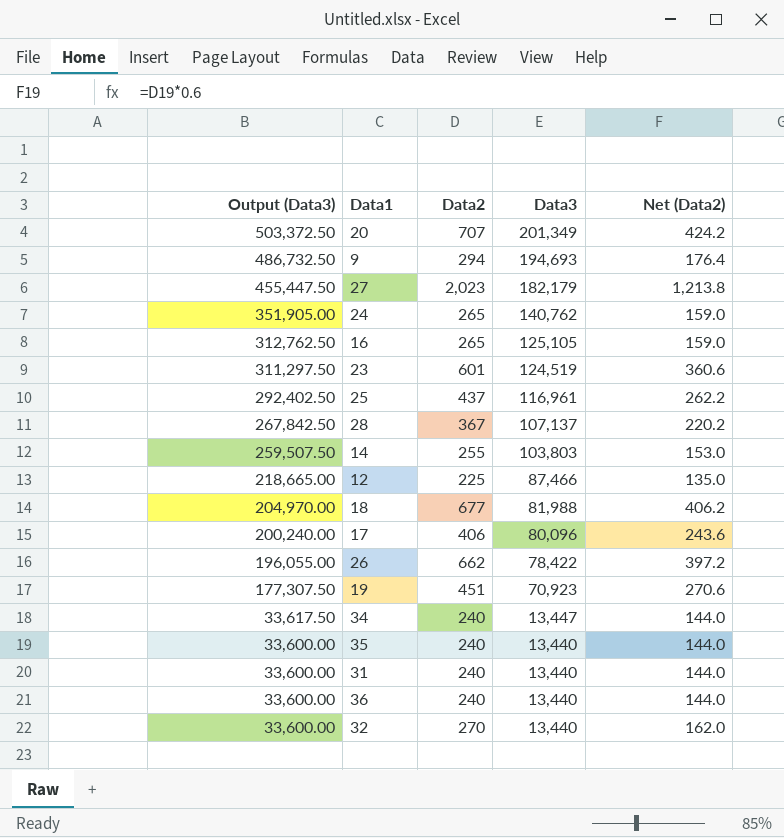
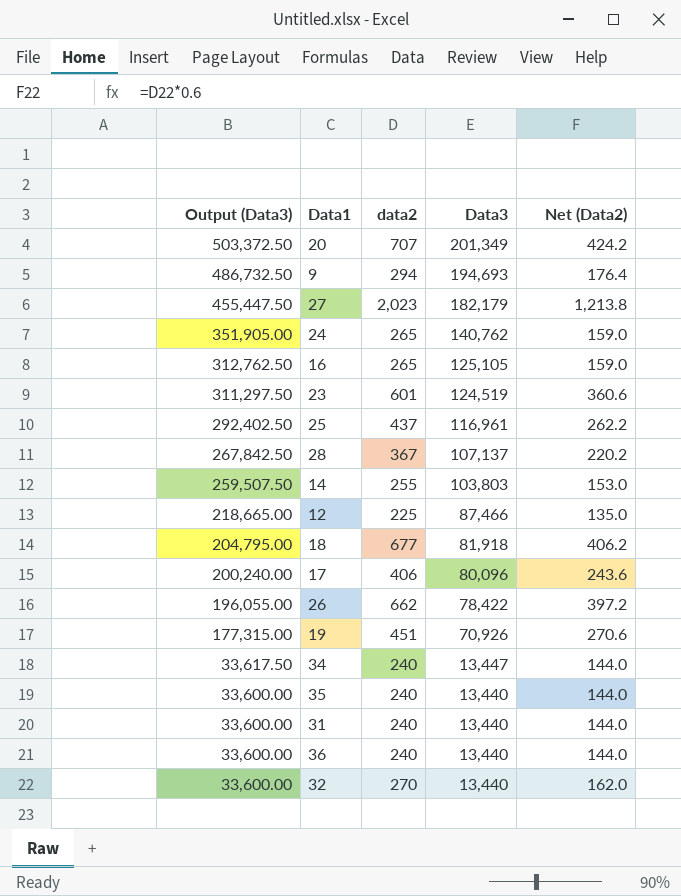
column name: Data2 -> data2
18 | Output (Data3): 204,970.00 -> 204,795.00
18 | Data3: 81,988 -> 81,918
19 | Output (Data3): 177,307.50 -> 177,315.00
19 | Data3: 70,923 -> 70,926

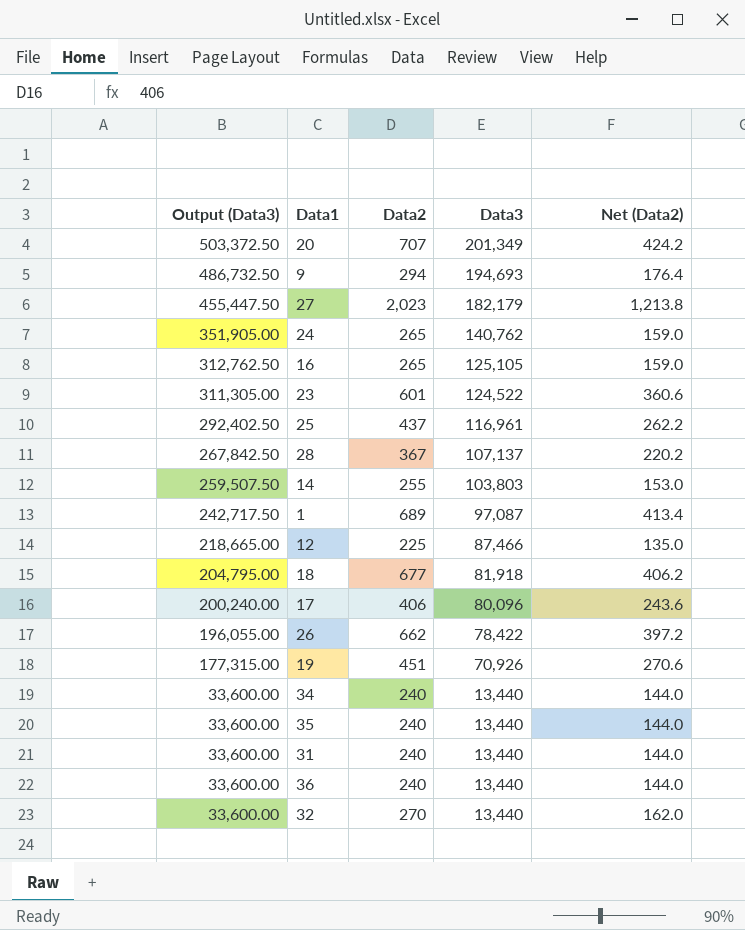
column name: data2 -> Data2
23 | Output (Data3): 311,297.50 -> 311,305.00
23 | Data3: 124,519 -> 124,522
row 1: none -> 242,717.50 | 689 | 97,087 | 413.4
34 | Output (Data3): 33,617.50 -> 33,600.00
34 | Data3: 13,447 -> 13,440

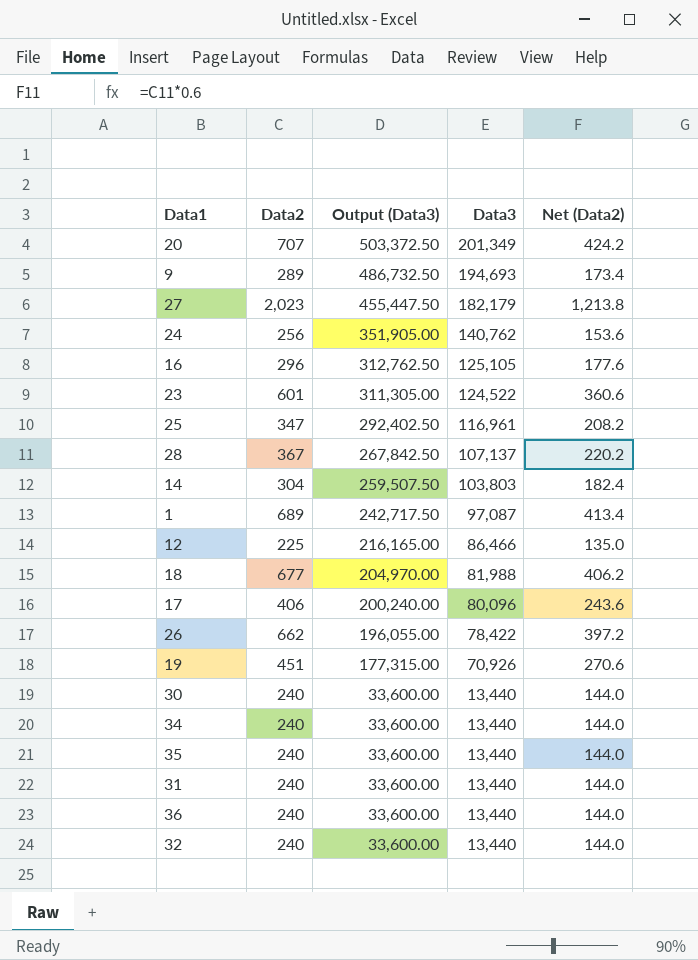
column Output (Data3) | position: 1 -> 3
9 | Data2: 294 -> 289
9 | Net (Data2): 176.4 -> 173.4
24 | Data2: 265 -> 256
24 | Net (Data2): 159.0 -> 153.6
16 | Data2: 265 -> 296
16 | Net (Data2): 159.0 -> 177.6
25 | Data2: 437 -> 347
25 | Net (Data2): 262.2 -> 208.2
14 | Data2: 255 -> 304
14 | Net (Data2): 153.0 -> 182.4
12 | Output (Data3): 218,665.00 -> 216,165.00
12 | Data3: 87,466 -> 86,466
18 | Output (Data3): 204,795.00 -> 204,970.00
18 | Data3: 81,918 -> 81,988
row 30: none -> 240 | 33,600.00 | 13,440 | 144.0
32 | Data2: 270 -> 240
32 | Net (Data2): 162.0 -> 144.0

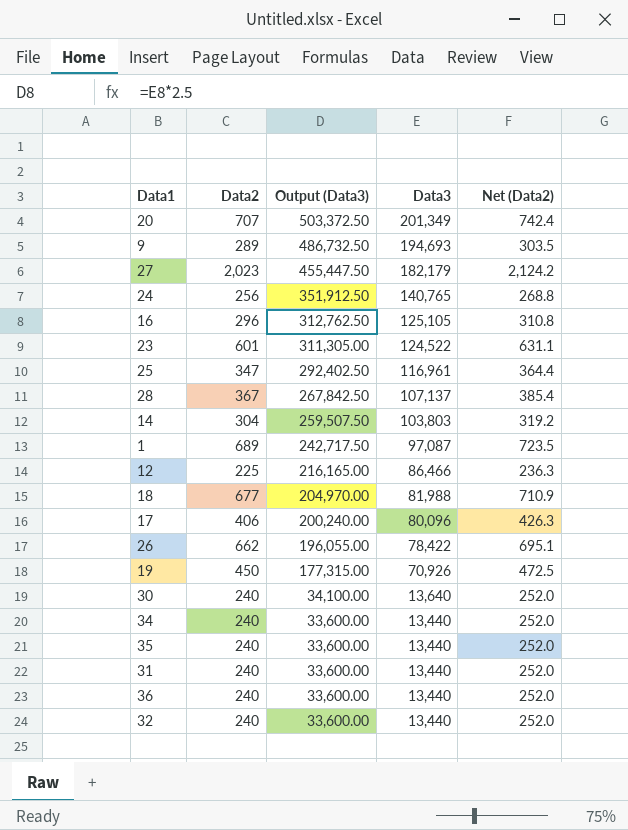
column Net (Data2) | formula: [Data2] * 0.6 -> [Data2] * 1.05
24 | Output (Data3): 351,905.00 -> 351,912.50
24 | Data3: 140,762 -> 140,765
19 | Data2: 451 -> 450
30 | Output (Data3): 33,600.00 -> 34,100.00
30 | Data3: 13,440 -> 13,640

